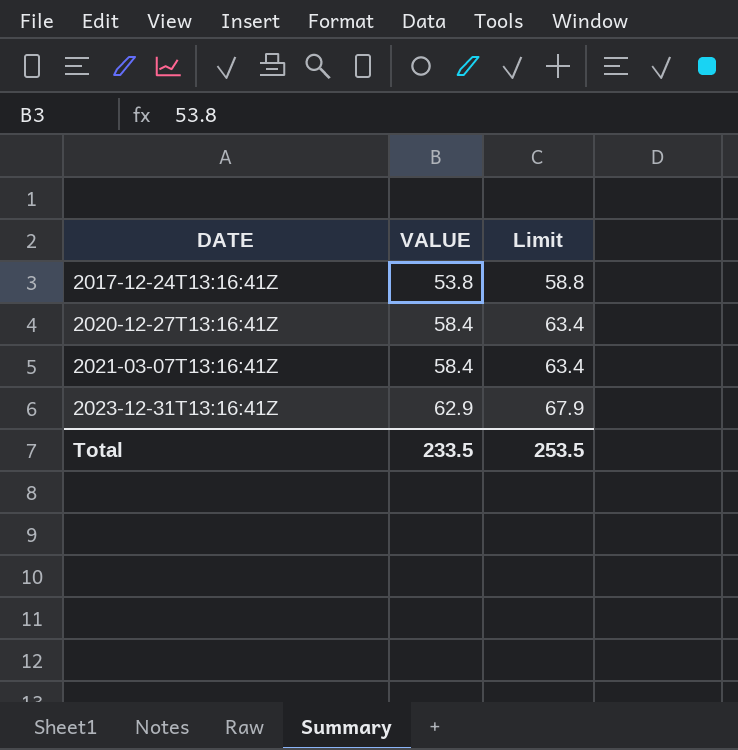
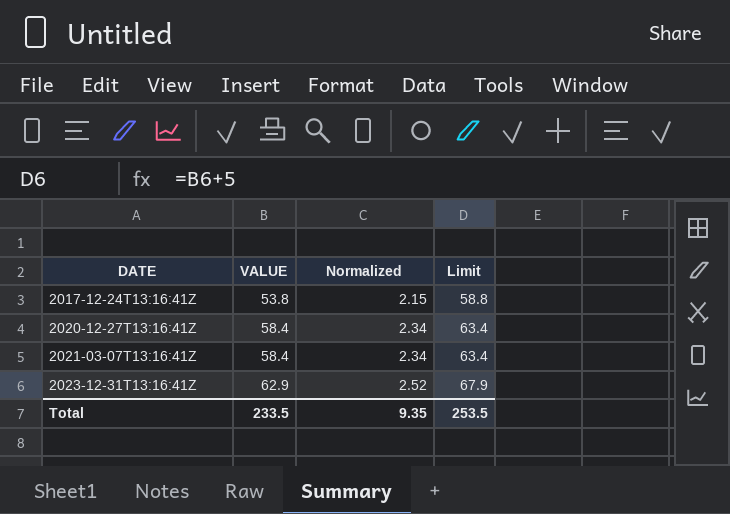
column Normalized | formula: none -> [VALUE] * 0.04

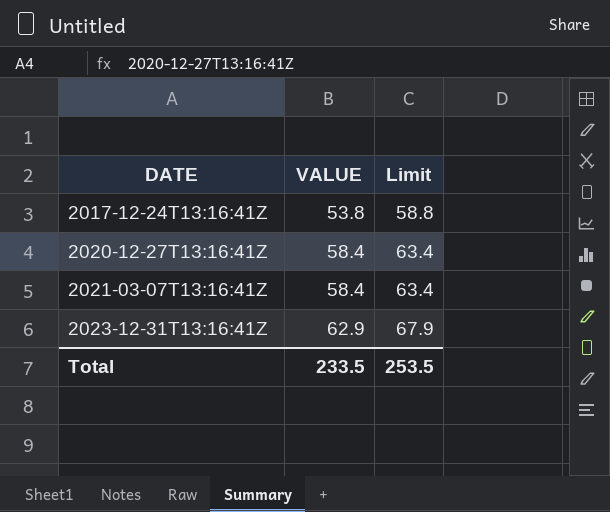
column Normalized | formula: [VALUE] * 0.04 -> none

